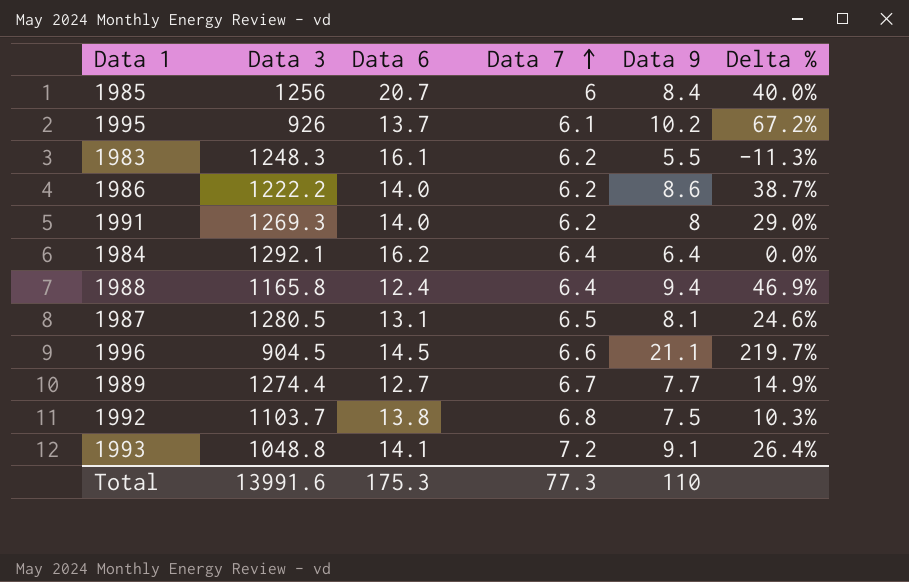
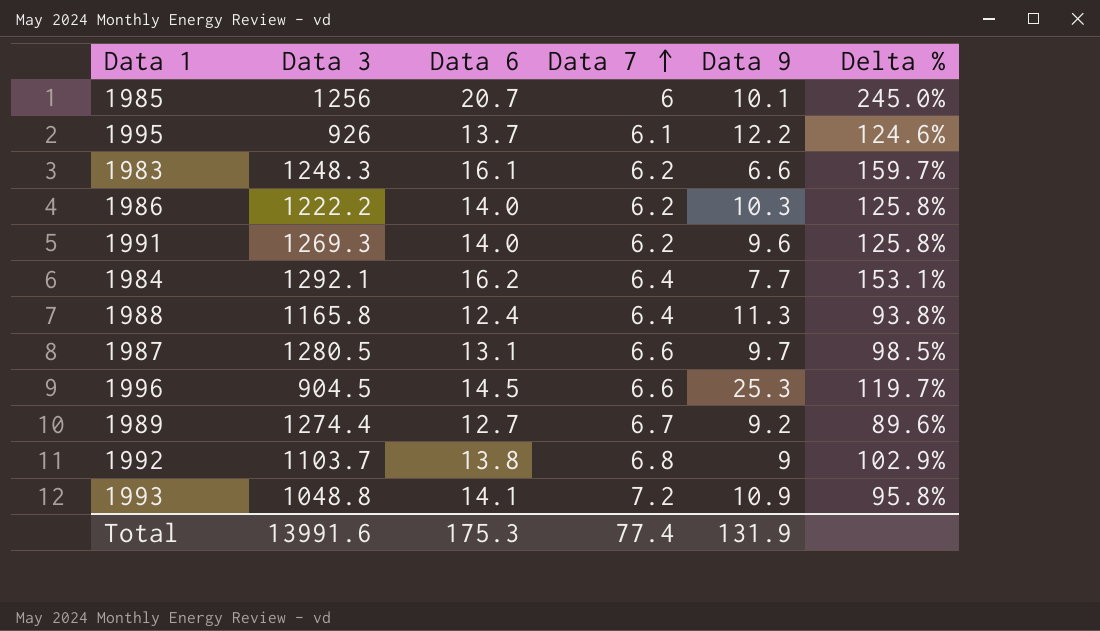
column Delta % | formula: ([Data 9] - [Data 7]) / [Data 7] -> ([Data 6] - [Data 7]) / [Data 7]
1985 | Data 9: 8.4 -> 10.1
1995 | Data 9: 10.2 -> 12.2
1983 | Data 9: 5.5 -> 6.6
1986 | Data 9: 8.6 -> 10.3
1991 | Data 9: 8 -> 9.6
1984 | Data 9: 6.4 -> 7.7
1988 | Data 9: 9.4 -> 11.3
1987 | Data 7: 6.5 -> 6.6
1987 | Data 9: 8.1 -> 9.7
1996 | Data 9: 21.1 -> 25.3
1989 | Data 9: 7.7 -> 9.2
1992 | Data 9: 7.5 -> 9
1993 | Data 9: 9.1 -> 10.9
Total | Data 7: 77.3 -> 77.4
Total | Data 9: 110 -> 131.9

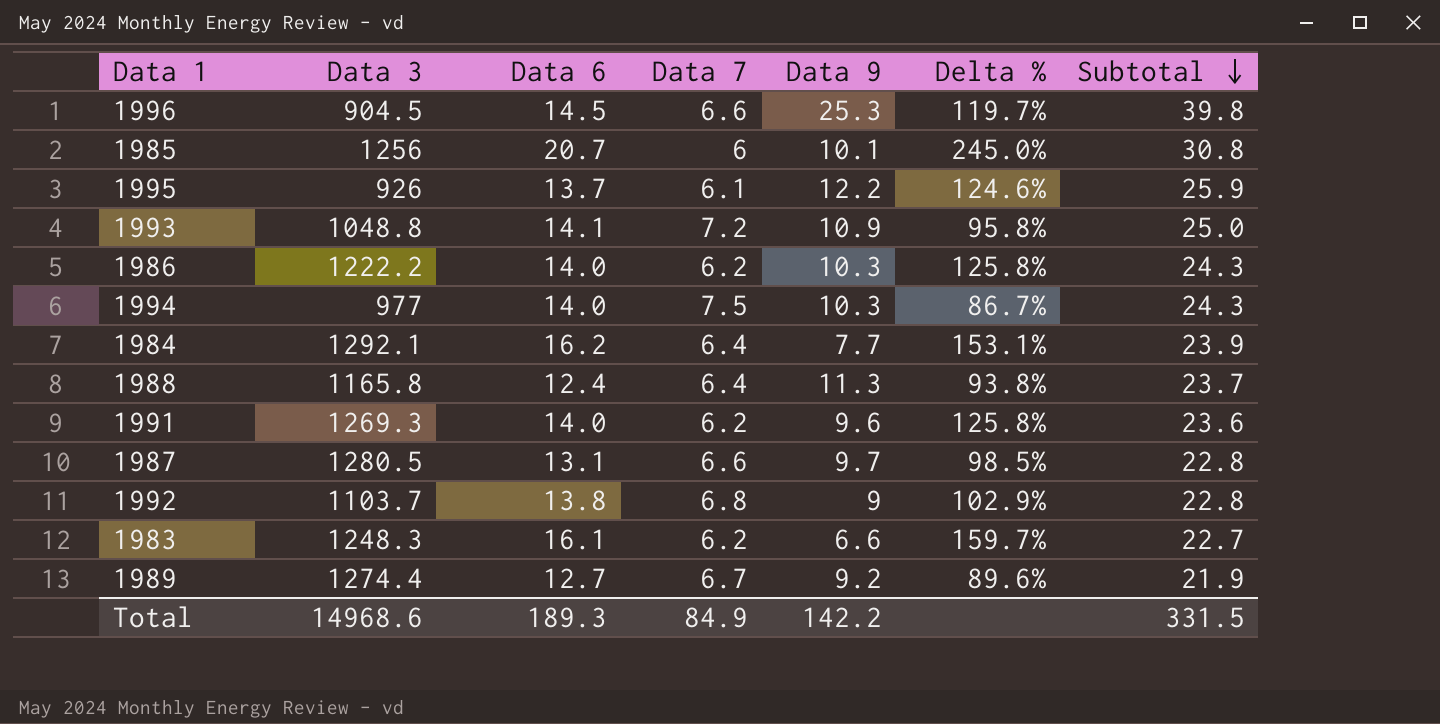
row order: Data 7 ascending -> Subtotal descending
column Subtotal | formula: none -> [Data 6] + [Data 9]
row 1994: none -> 977 | 14.0 | 7.5 | 10.3 | 86.7% | 24.3
Total | Data 3: 13991.6 -> 14968.6
Total | Data 6: 175.3 -> 189.3
Total | Data 7: 77.4 -> 84.9
Total | Data 9: 131.9 -> 142.2

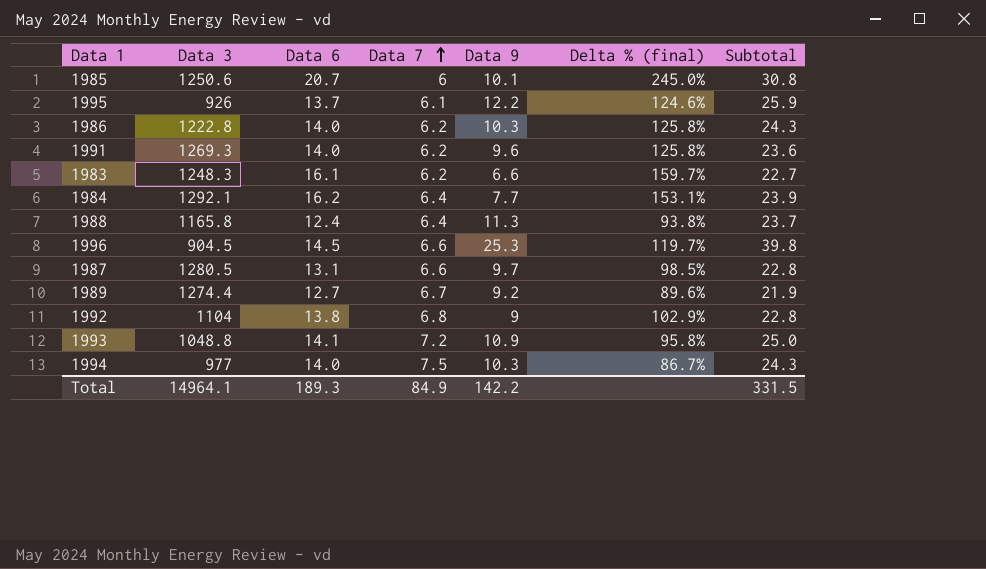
row order: Subtotal descending -> Data 7 ascending
column name: Delta % -> Delta % (final)
1985 | Data 3: 1256 -> 1250.6
1986 | Data 3: 1222.2 -> 1222.8
1992 | Data 3: 1103.7 -> 1104
Total | Data 3: 14968.6 -> 14964.1

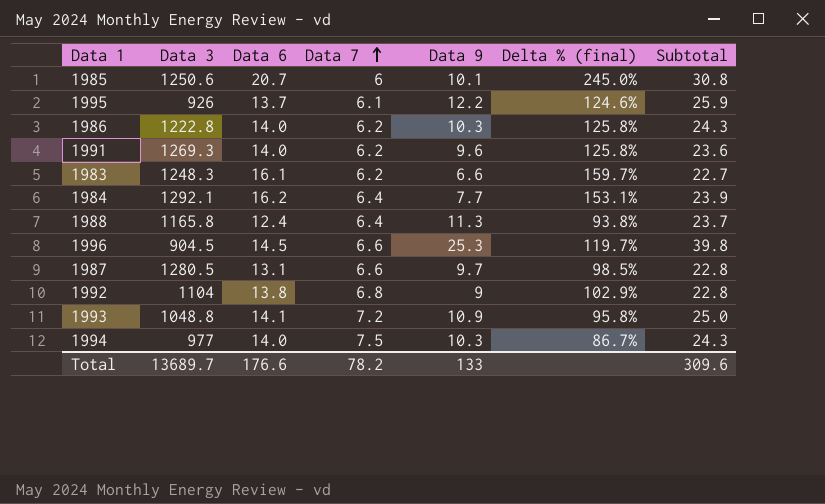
row 1989: 1274.4 | 12.7 | 6.7 | 9.2 | 89.6% | 21.9 -> none
Total | Data 3: 14964.1 -> 13689.7
Total | Data 6: 189.3 -> 176.6
Total | Data 7: 84.9 -> 78.2
Total | Data 9: 142.2 -> 133
Total | Subtotal: 331.5 -> 309.6

